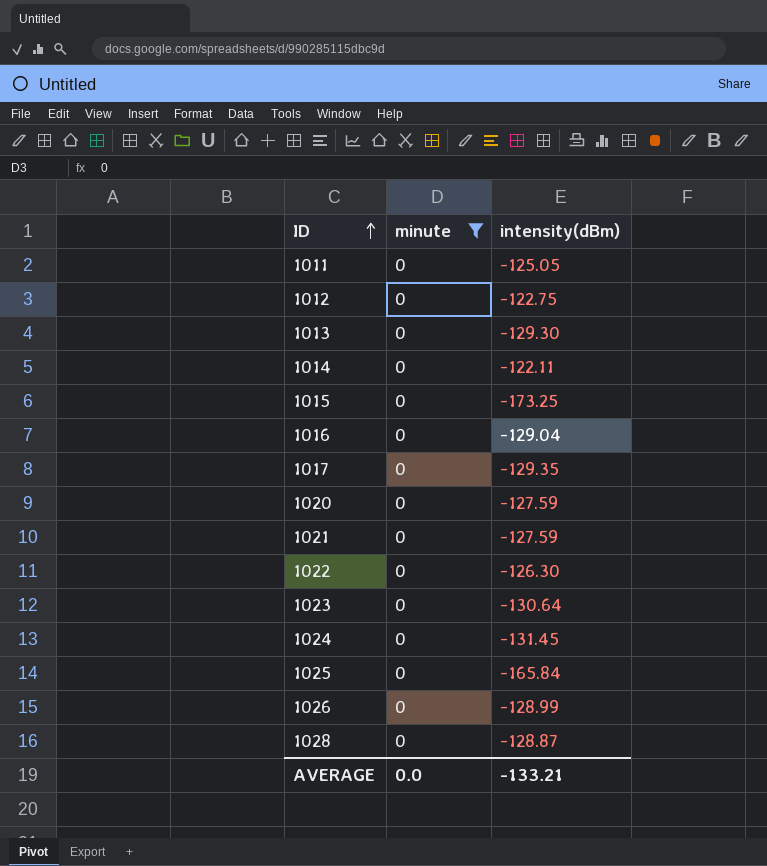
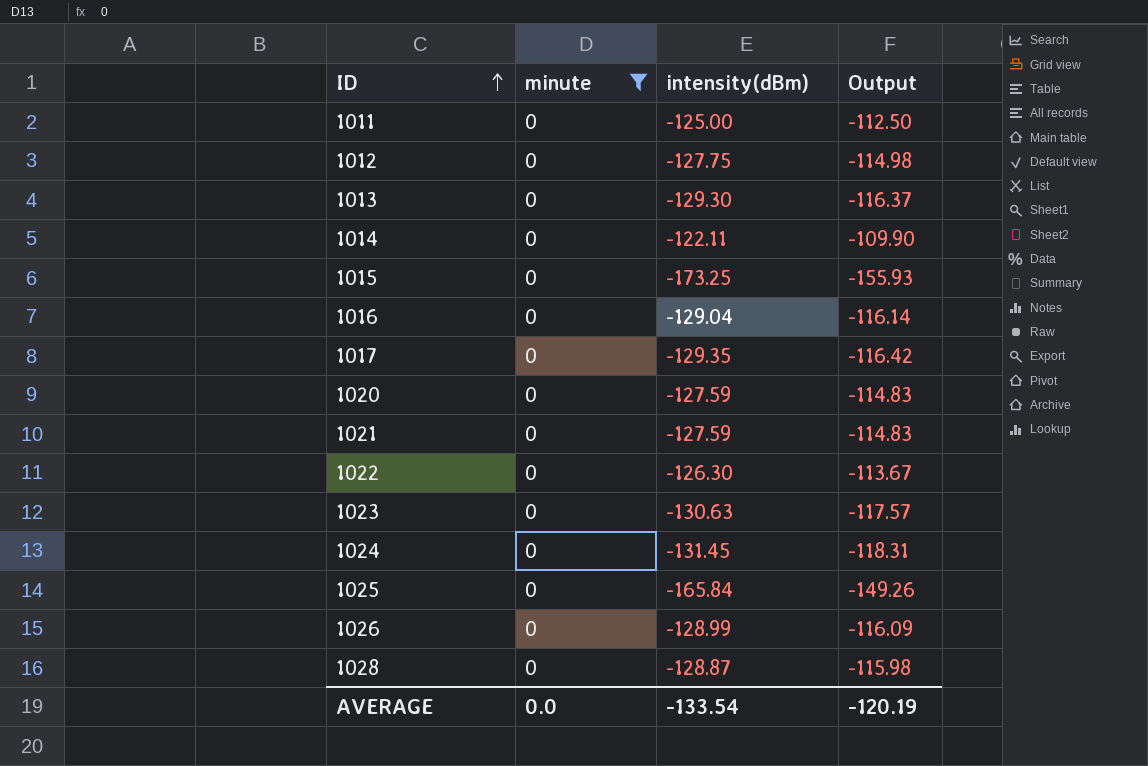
column Output | formula: none -> [intensity(dBm)] * 0.9
1011 | intensity(dBm): -125.05 -> -125.00
1012 | intensity(dBm): -122.75 -> -127.75
1023 | intensity(dBm): -130.64 -> -130.63
AVERAGE | intensity(dBm): -133.21 -> -133.54

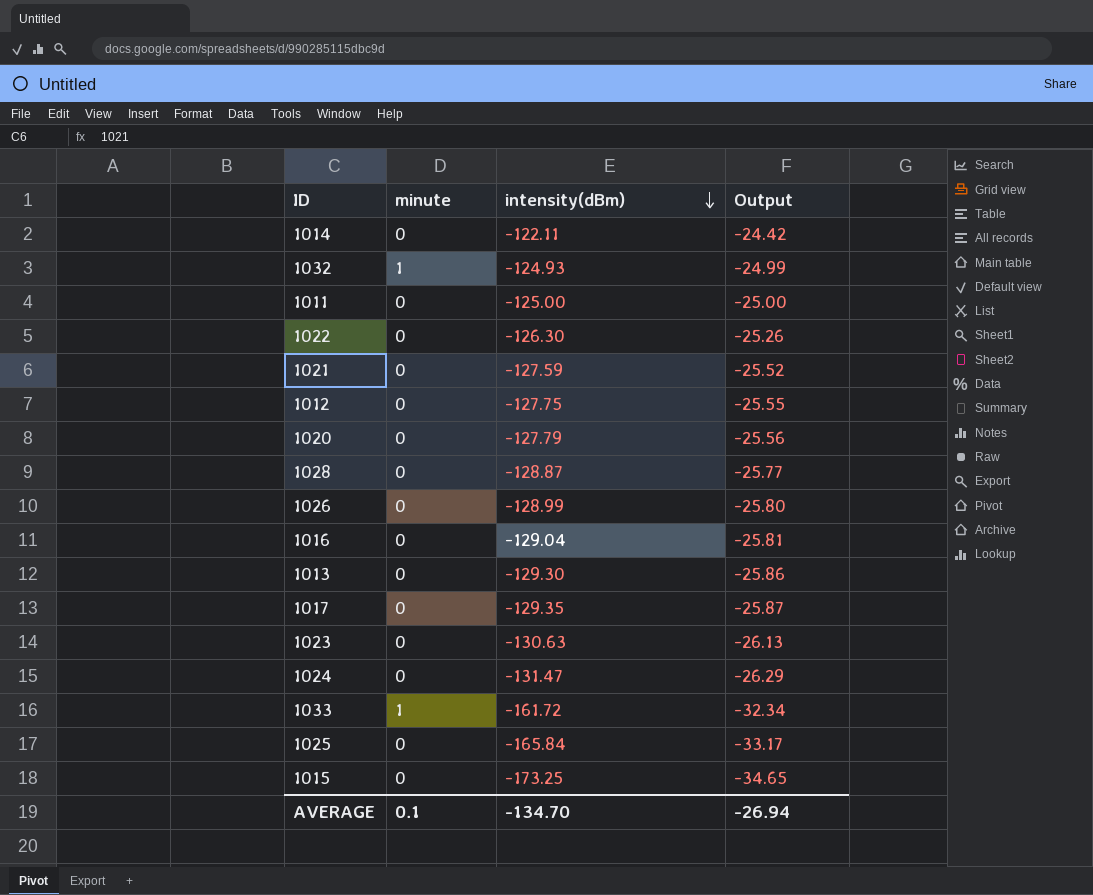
filter: minute = 0 -> none
row order: ID ascending -> intensity(dBm) descending
column Output | formula: [intensity(dBm)] * 0.9 -> [intensity(dBm)] * 0.2
1020 | intensity(dBm): -127.59 -> -127.79
1024 | intensity(dBm): -131.45 -> -131.47
AVERAGE | minute: 0.0 -> 0.1
AVERAGE | intensity(dBm): -133.54 -> -134.70
AVERAGE | Output: -120.19 -> -26.94

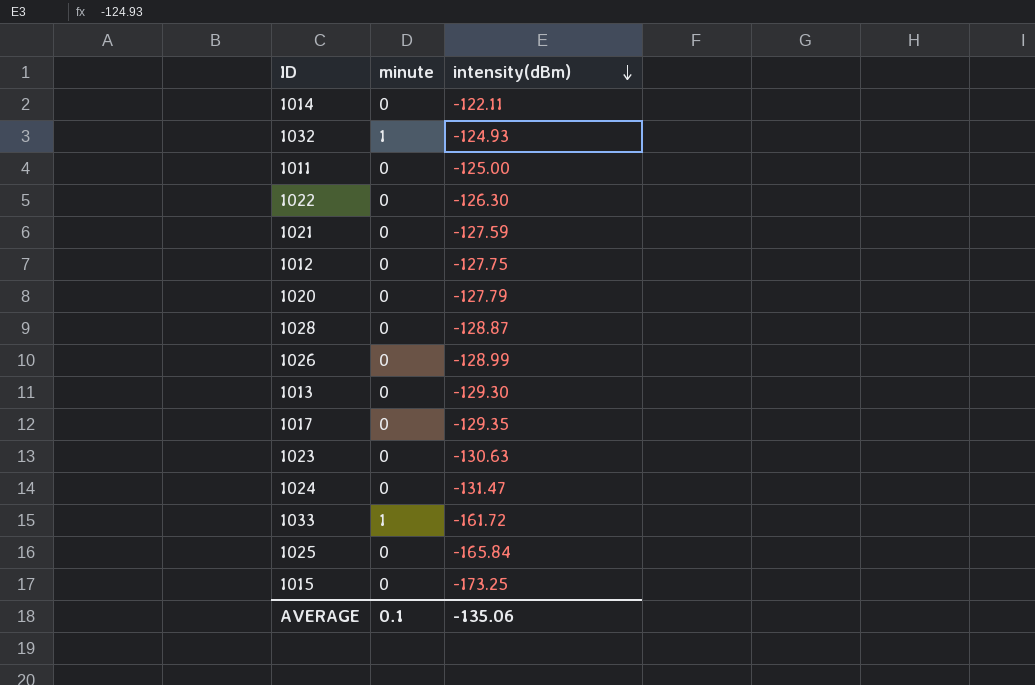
column Output | formula: [intensity(dBm)] * 0.2 -> none
row 1016: 0 | -129.04 | -25.81 -> none
AVERAGE | intensity(dBm): -134.70 -> -135.06

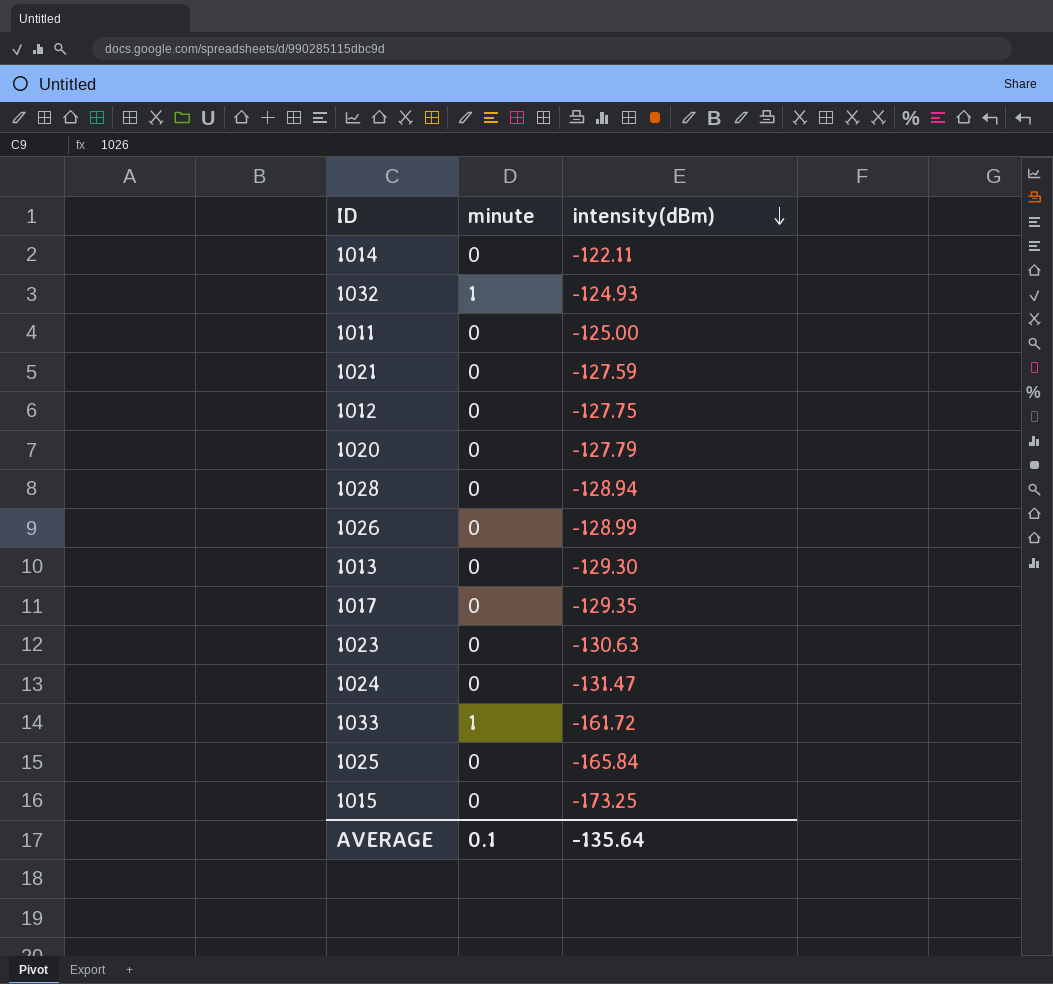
row 1022: 0 | -126.30 -> none
1028 | intensity(dBm): -128.87 -> -128.94
AVERAGE | intensity(dBm): -135.06 -> -135.64

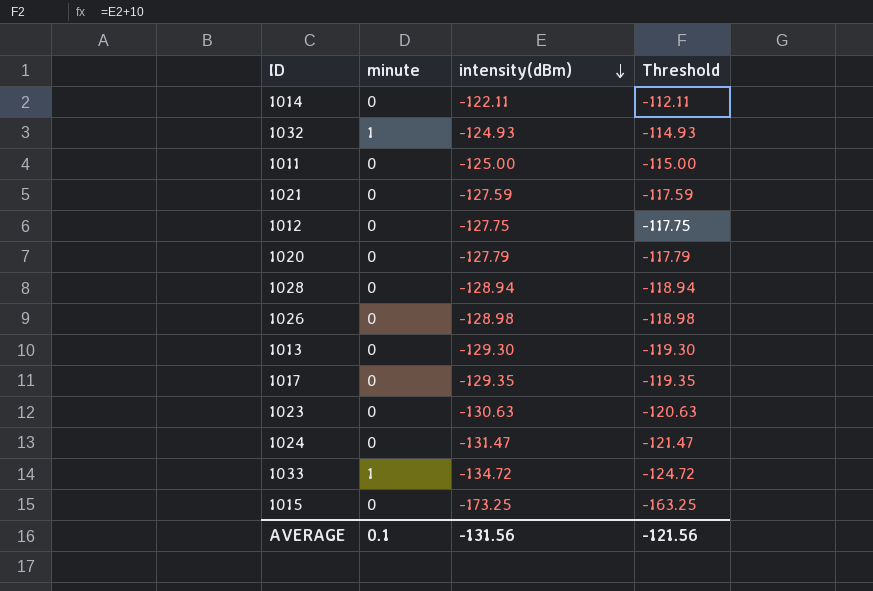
column Threshold | formula: none -> [intensity(dBm)] + 10
row 1025: 0 | -165.84 -> none
1026 | intensity(dBm): -128.99 -> -128.98
1033 | intensity(dBm): -161.72 -> -134.72
AVERAGE | intensity(dBm): -135.64 -> -131.56

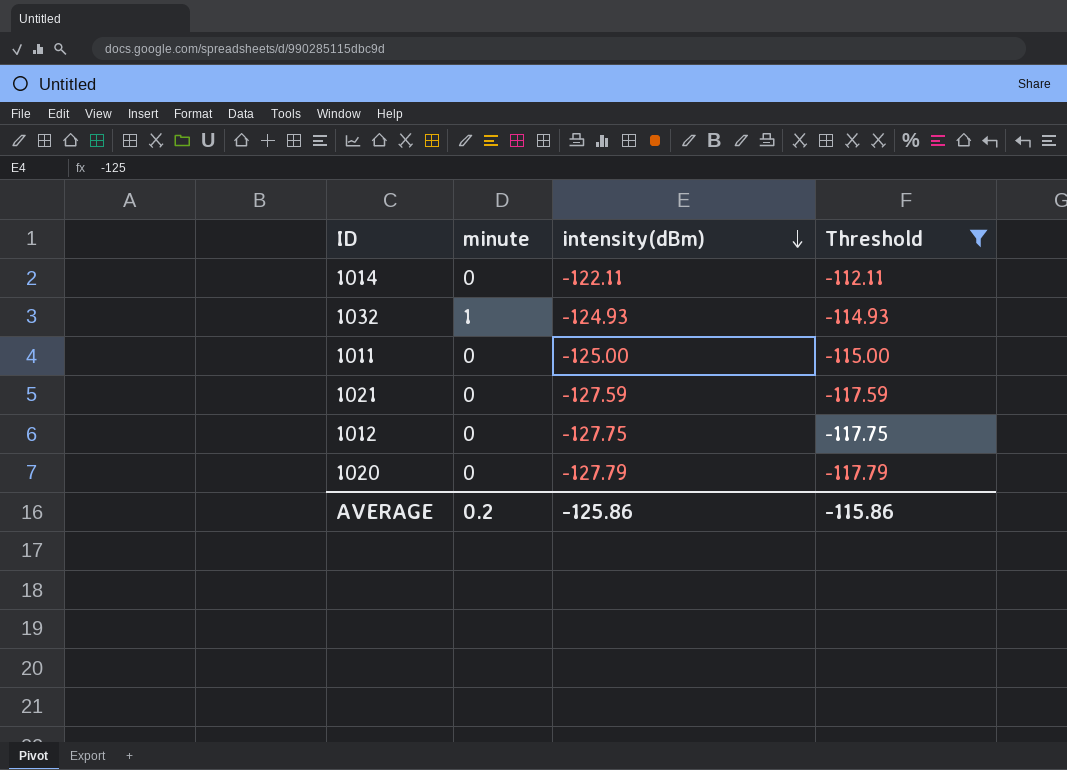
filter: none -> Threshold >= -117.79
AVERAGE | minute: 0.1 -> 0.2
AVERAGE | intensity(dBm): -131.56 -> -125.86
AVERAGE | Threshold: -121.56 -> -115.86

